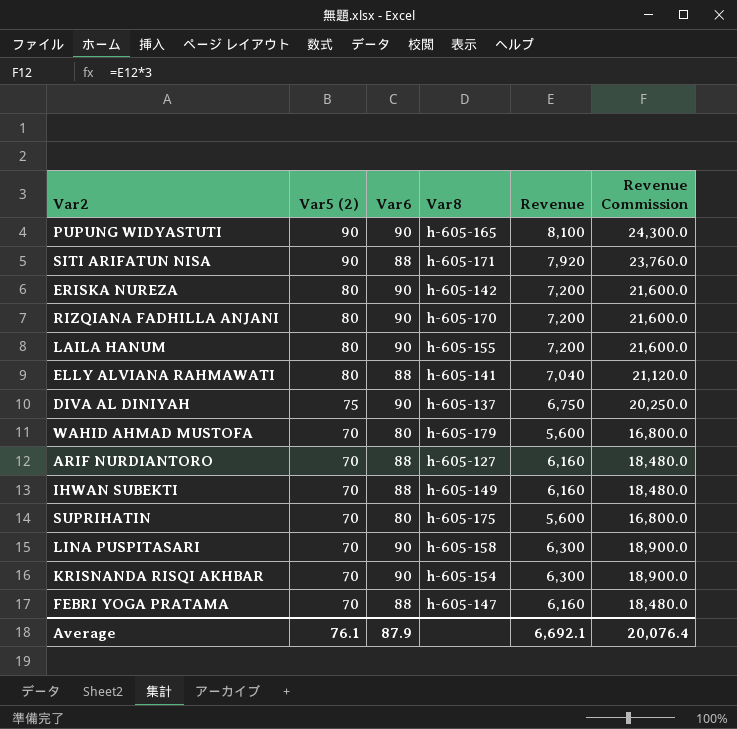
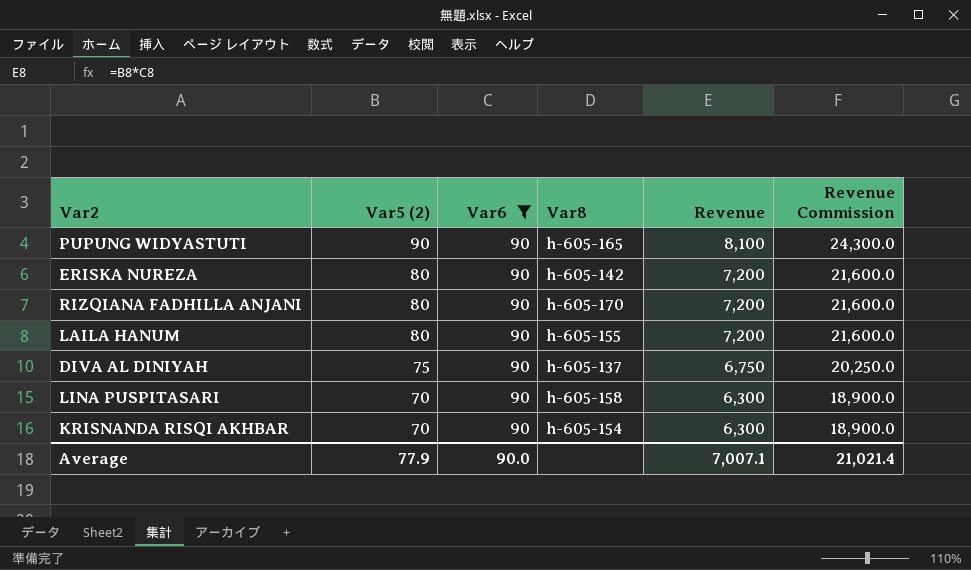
filter: none -> Var6 = 90
Average | Var5 (2): 76.1 -> 77.9
Average | Var6: 87.9 -> 90.0
Average | Revenue: 6,692.1 -> 7,007.1
Average | Revenue Commission: 20,076.4 -> 21,021.4

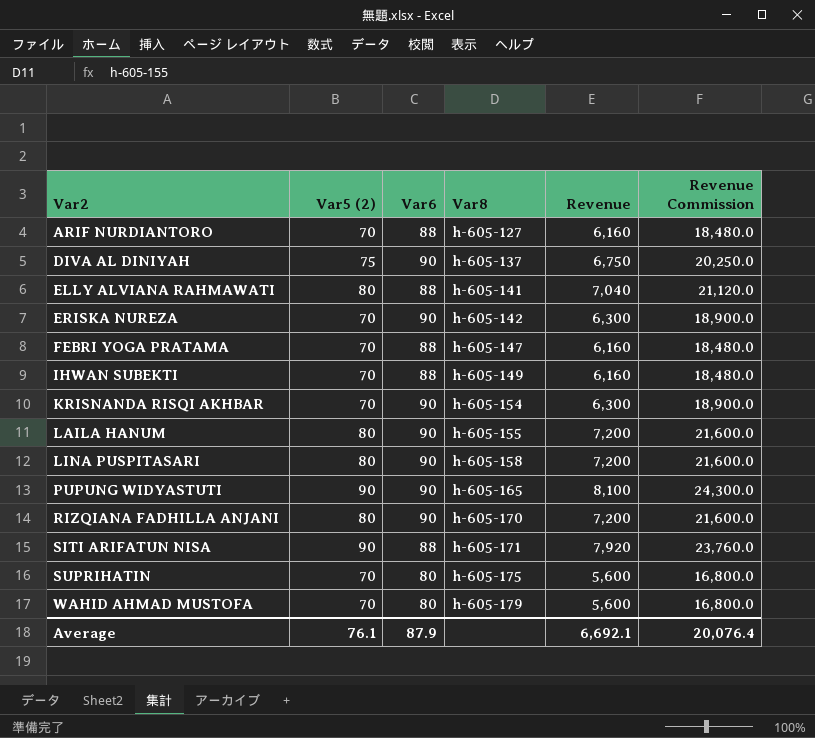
filter: Var6 = 90 -> none
row order: Var5 (2) descending -> Var2 ascending
ERISKA NUREZA | Var5 (2): 80 -> 70
ERISKA NUREZA | Revenue: 7,200 -> 6,300
ERISKA NUREZA | Revenue Commission: 21,600.0 -> 18,900.0
LINA PUSPITASARI | Var5 (2): 70 -> 80
LINA PUSPITASARI | Revenue: 6,300 -> 7,200
LINA PUSPITASARI | Revenue Commission: 18,900.0 -> 21,600.0
Average | Var5 (2): 77.9 -> 76.1
Average | Var6: 90.0 -> 87.9
Average | Revenue: 7,007.1 -> 6,692.1
Average | Revenue Commission: 21,021.4 -> 20,076.4

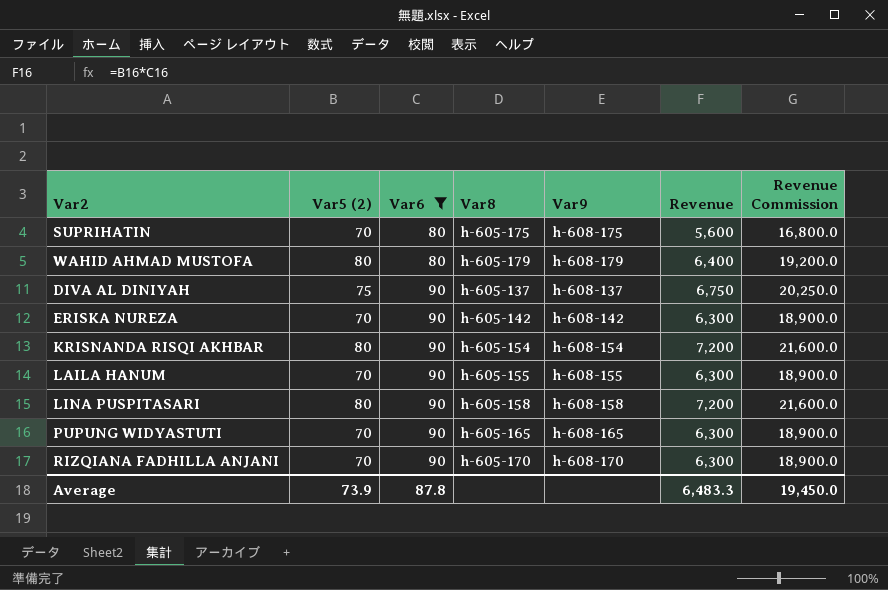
filter: none -> Var6 != 88
row order: Var2 ascending -> Var6 ascending
column Var9 | position: none -> 5
WAHID AHMAD MUSTOFA | Var5 (2): 70 -> 80
WAHID AHMAD MUSTOFA | Revenue: 5,600 -> 6,400
WAHID AHMAD MUSTOFA | Revenue Commission: 16,800.0 -> 19,200.0
KRISNANDA RISQI AKHBAR | Var5 (2): 70 -> 80
KRISNANDA RISQI AKHBAR | Revenue: 6,300 -> 7,200
KRISNANDA RISQI AKHBAR | Revenue Commission: 18,900.0 -> 21,600.0
LAILA HANUM | Var5 (2): 80 -> 70
LAILA HANUM | Revenue: 7,200 -> 6,300
LAILA HANUM | Revenue Commission: 21,600.0 -> 18,900.0
PUPUNG WIDYASTUTI | Var5 (2): 90 -> 70
PUPUNG WIDYASTUTI | Revenue: 8,100 -> 6,300
PUPUNG WIDYASTUTI | Revenue Commission: 24,300.0 -> 18,900.0
RIZQIANA FADHILLA ANJANI | Var5 (2): 80 -> 70
RIZQIANA FADHILLA ANJANI | Revenue: 7,200 -> 6,300
RIZQIANA FADHILLA ANJANI | Revenue Commission: 21,600.0 -> 18,900.0
Average | Var5 (2): 76.1 -> 73.9
Average | Var6: 87.9 -> 87.8
Average | Revenue: 6,692.1 -> 6,483.3
Average | Revenue Commission: 20,076.4 -> 19,450.0

